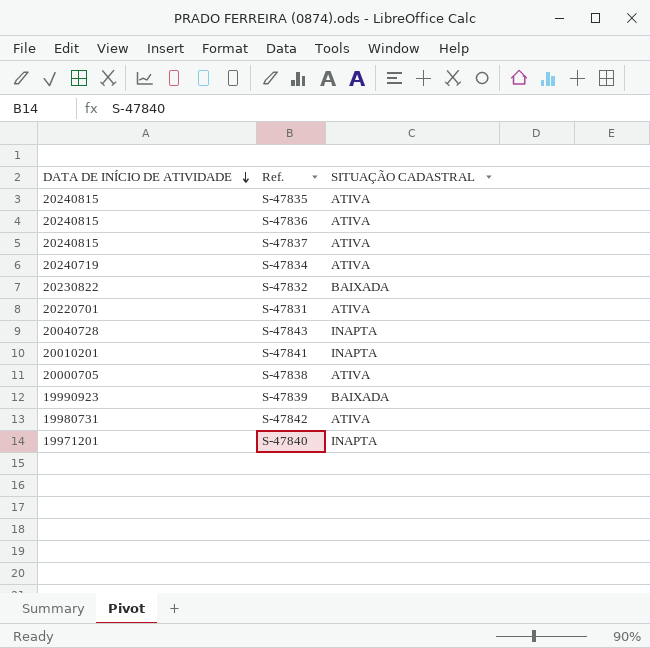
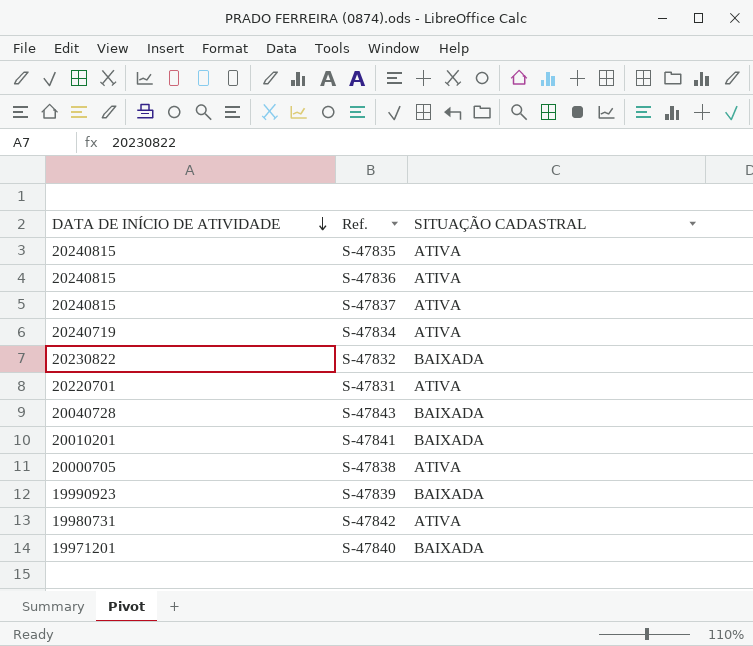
S-47843 | SITUAÇÃO CADASTRAL: INAPTA -> BAIXADA
S-47841 | SITUAÇÃO CADASTRAL: INAPTA -> BAIXADA
S-47840 | SITUAÇÃO CADASTRAL: INAPTA -> BAIXADA

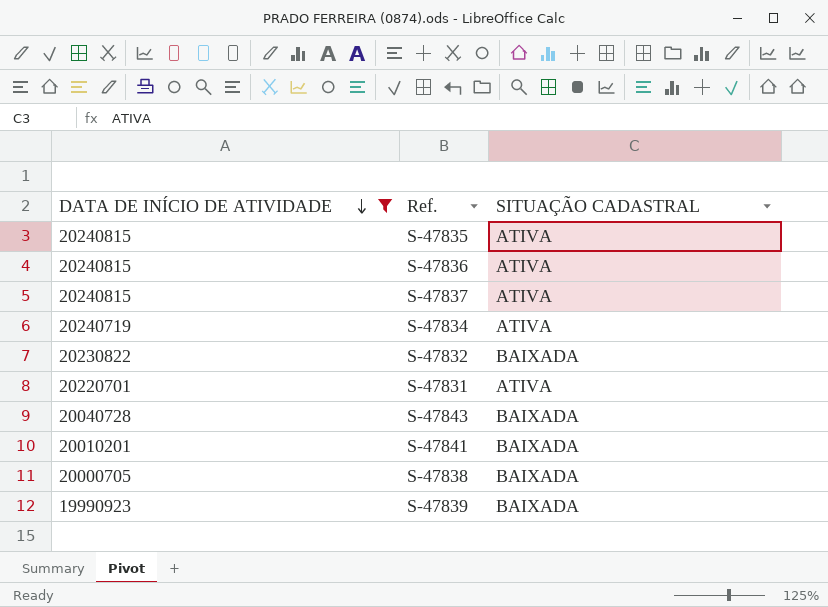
filter: none -> DATA DE INÍCIO DE ATIVIDADE >= 19990923
S-47838 | SITUAÇÃO CADASTRAL: ATIVA -> BAIXADA

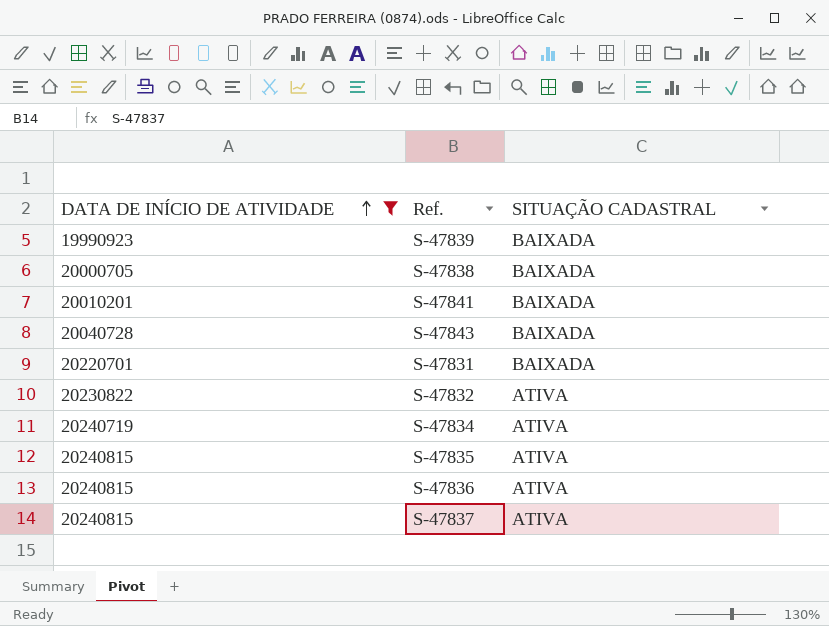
row order: DATA DE INÍCIO DE ATIVIDADE descending -> DATA DE INÍCIO DE ATIVIDADE ascending
S-47831 | SITUAÇÃO CADASTRAL: ATIVA -> BAIXADA
S-47832 | SITUAÇÃO CADASTRAL: BAIXADA -> ATIVA

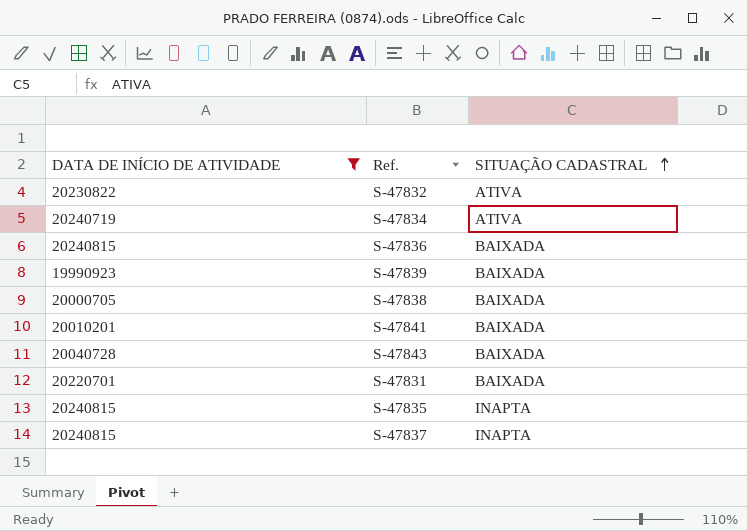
row order: DATA DE INÍCIO DE ATIVIDADE ascending -> SITUAÇÃO CADASTRAL ascending
S-47836 | SITUAÇÃO CADASTRAL: ATIVA -> BAIXADA
S-47835 | SITUAÇÃO CADASTRAL: ATIVA -> INAPTA
S-47837 | SITUAÇÃO CADASTRAL: ATIVA -> INAPTA

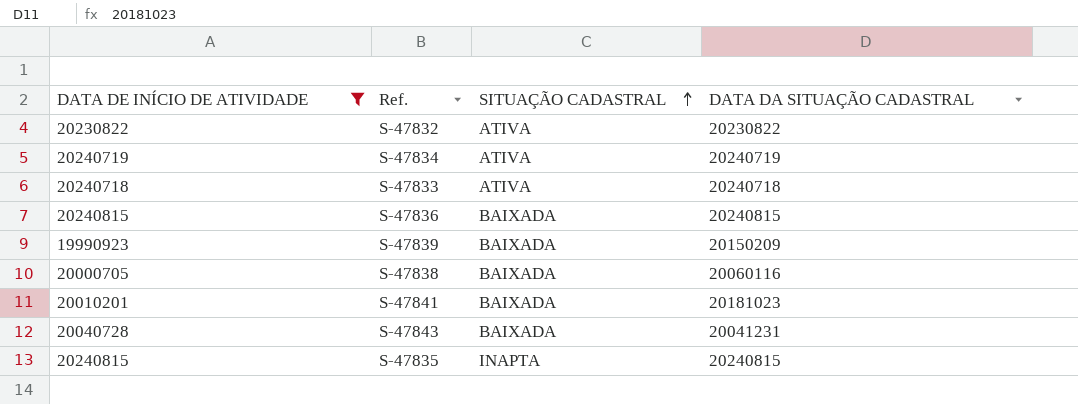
column DATA DA SITUAÇÃO CADASTRAL | position: none -> 4
row S-47831: 20220701 | BAIXADA -> none
row S-47837: 20240815 | INAPTA -> none
row S-47833: none -> 20240718 | ATIVA | 20240718

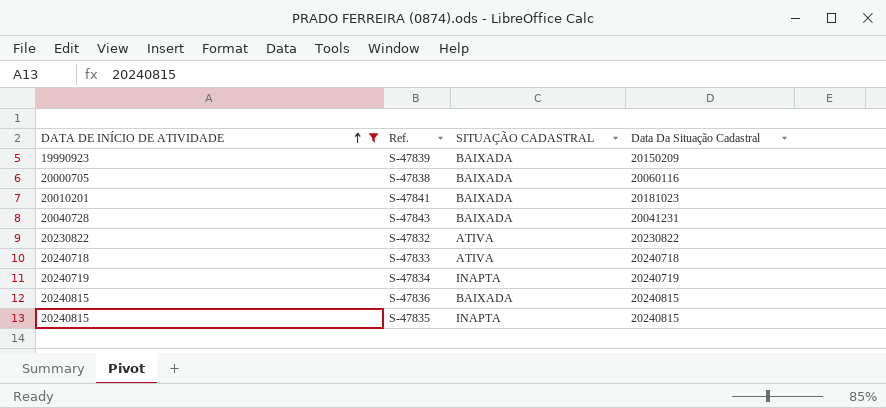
row order: SITUAÇÃO CADASTRAL ascending -> DATA DE INÍCIO DE ATIVIDADE ascending
column name: DATA DA SITUAÇÃO CADASTRAL -> Data Da Situação Cadastral
S-47834 | SITUAÇÃO CADASTRAL: ATIVA -> INAPTA

